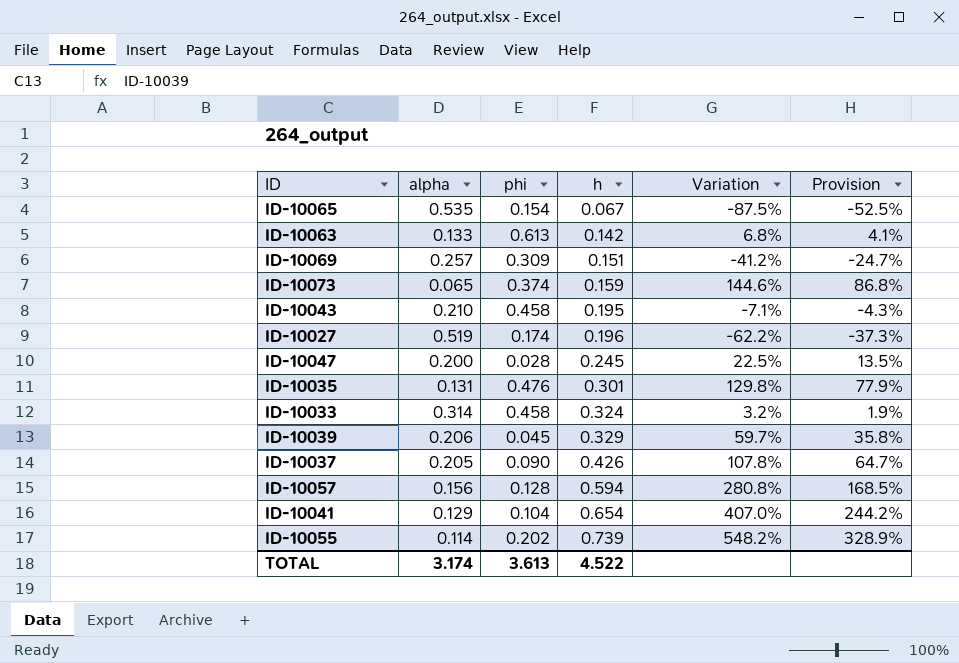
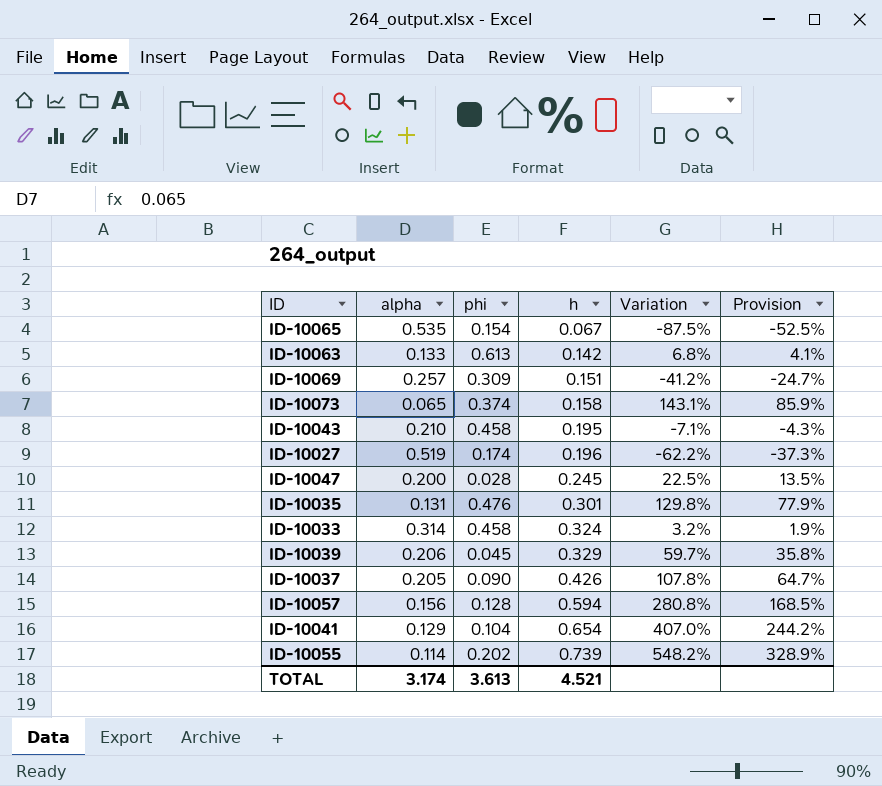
ID-10073 | h: 0.159 -> 0.158
ID-10073 | Variation: 144.6% -> 143.1%
ID-10073 | Provision: 86.8% -> 85.9%
TOTAL | h: 4.522 -> 4.521

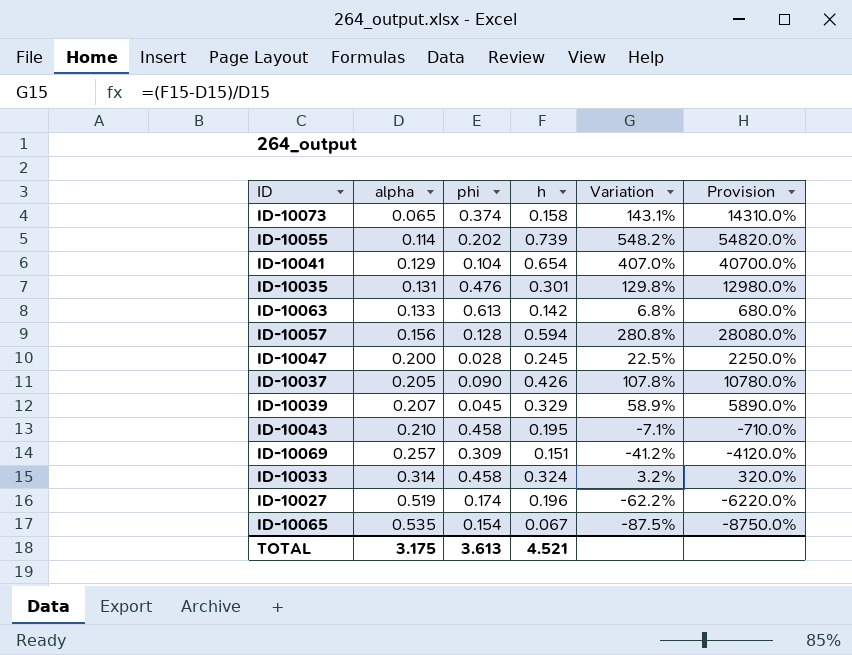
row order: h ascending -> alpha ascending
column Provision | formula: [Variation] * 0.6 -> [Variation] * 100
ID-10039 | alpha: 0.206 -> 0.207
ID-10039 | Variation: 59.7% -> 58.9%
TOTAL | alpha: 3.174 -> 3.175

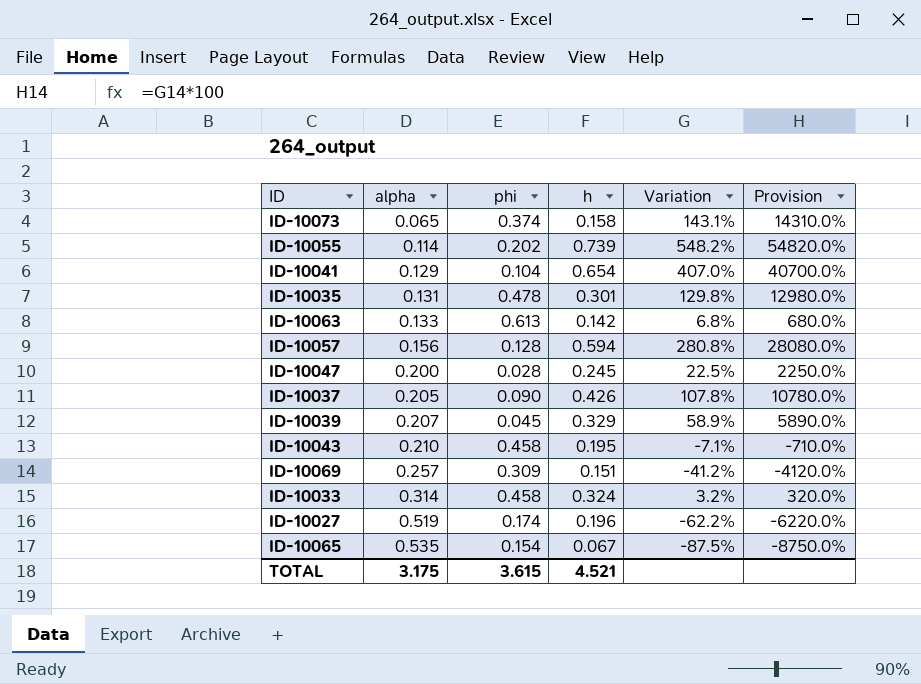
ID-10035 | phi: 0.476 -> 0.478
TOTAL | phi: 3.613 -> 3.615

